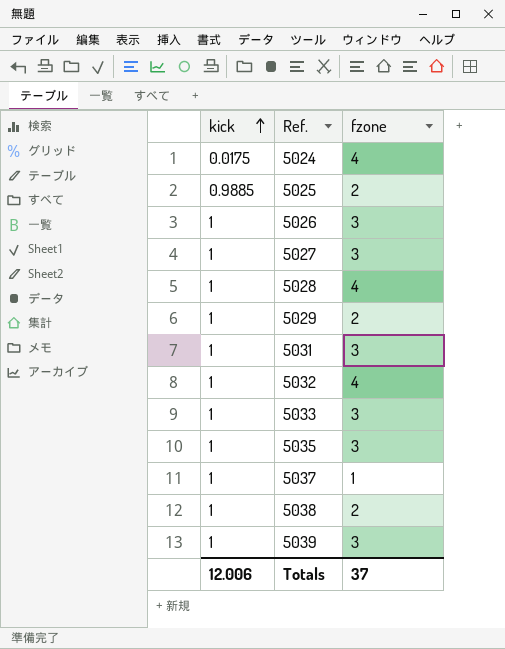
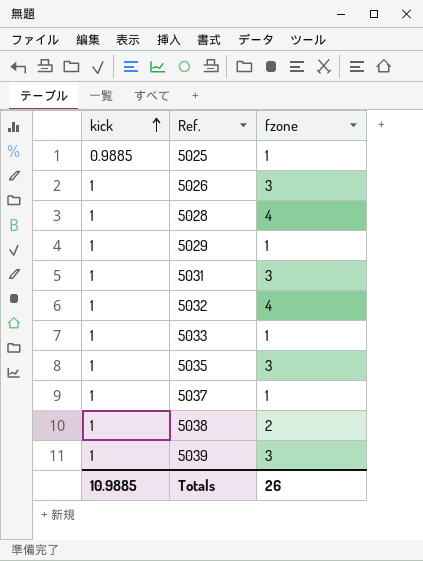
row 5024: 0.0175 | 4 -> none
row 5027: 1 | 3 -> none
5025 | fzone: 2 -> 1
5029 | fzone: 2 -> 1
5033 | fzone: 3 -> 1
Totals | kick: 12.006 -> 10.9885
Totals | fzone: 37 -> 26

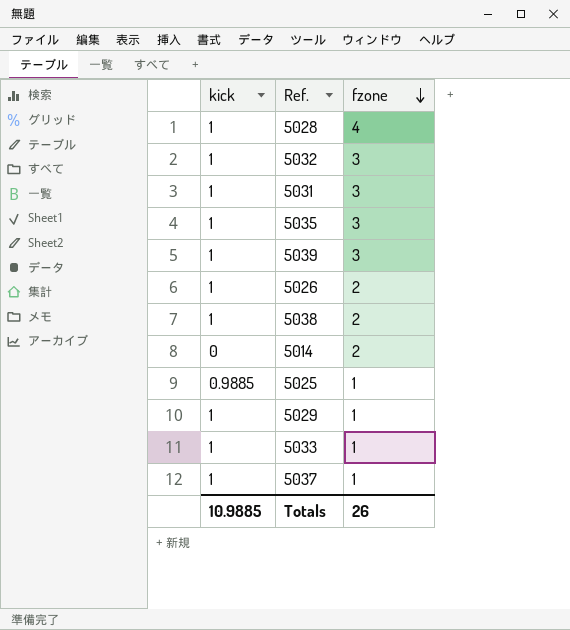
row order: kick ascending -> fzone descending
5032 | fzone: 4 -> 3
5026 | fzone: 3 -> 2
row 5014: none -> 0 | 2

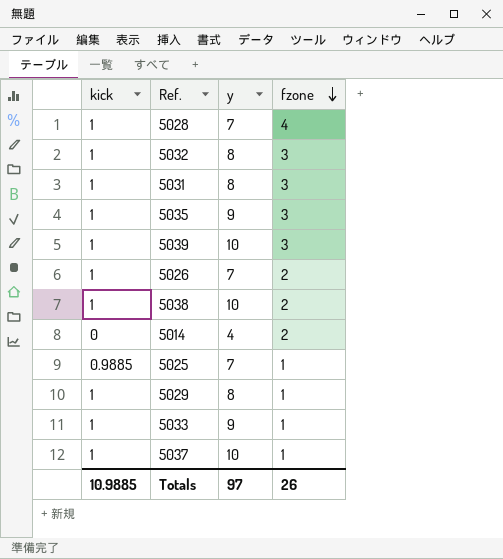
column y | position: none -> 3

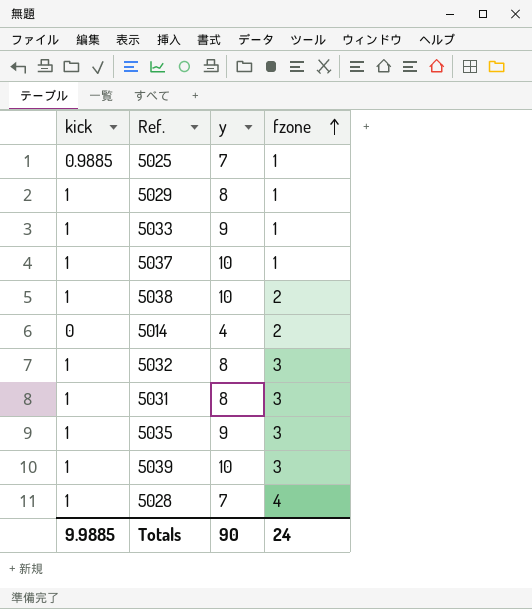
row order: fzone descending -> fzone ascending
row 5026: 1 | 7 | 2 -> none
Totals | kick: 10.9885 -> 9.9885
Totals | y: 97 -> 90
Totals | fzone: 26 -> 24

